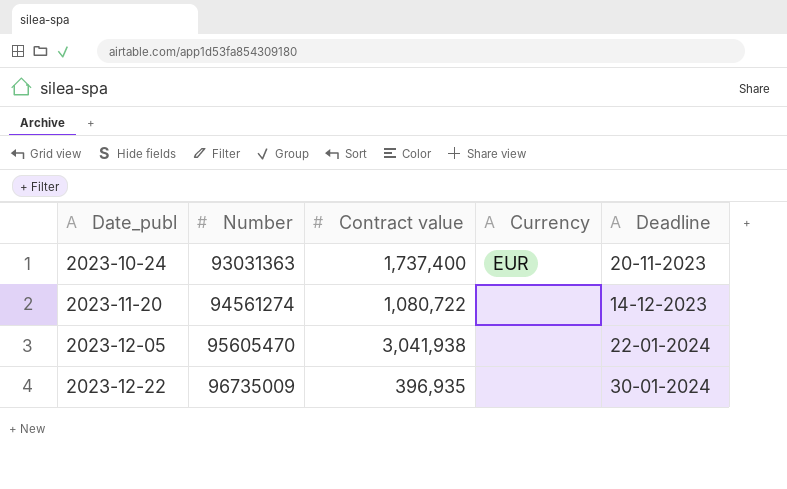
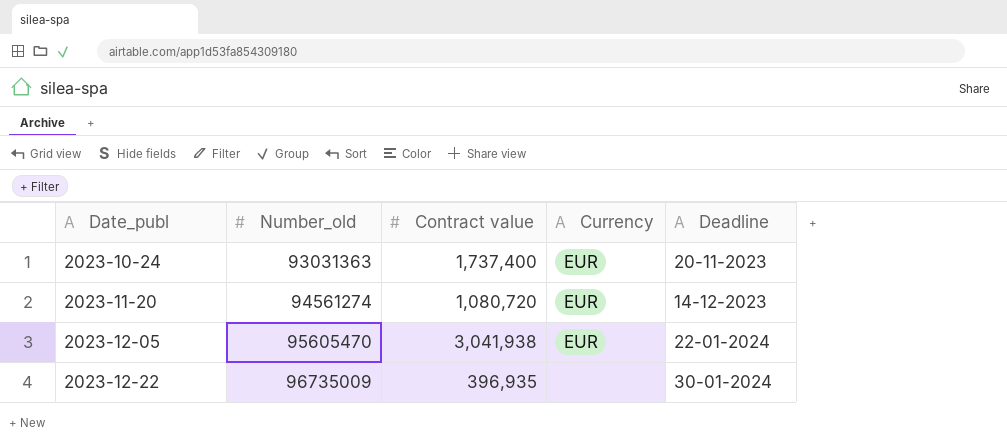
column name: Number -> Number_old
2023-11-20 | Contract value: 1,080,722 -> 1,080,720
2023-11-20 | Currency: none -> EUR
2023-12-05 | Currency: none -> EUR

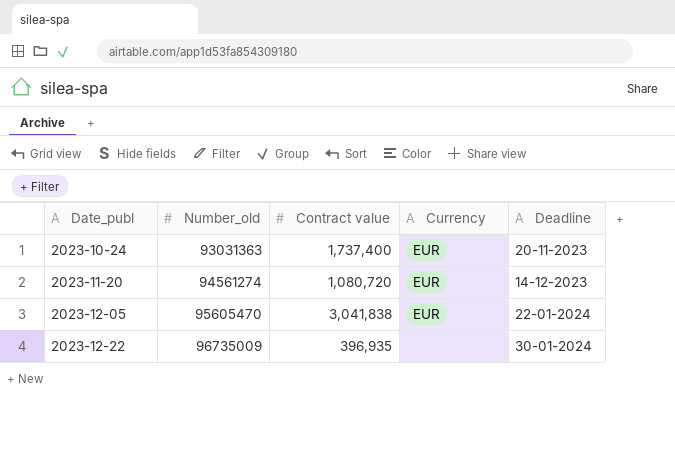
2023-12-05 | Contract value: 3,041,938 -> 3,041,838

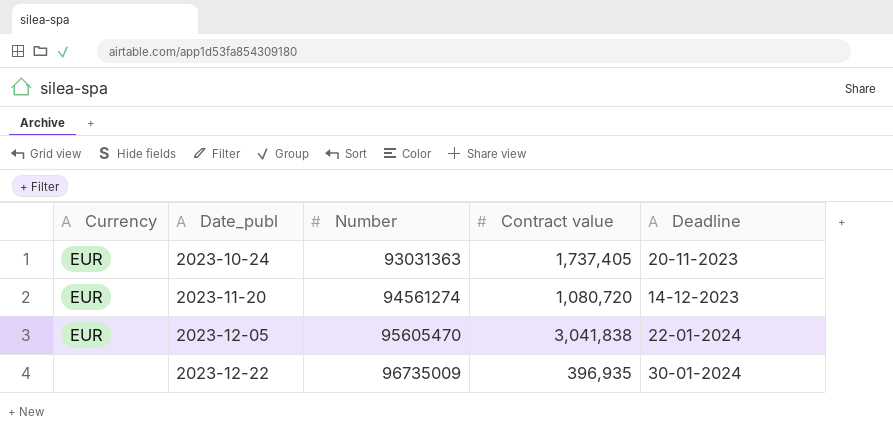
column Currency | position: 4 -> 1
column name: Number_old -> Number
2023-10-24 | Contract value: 1,737,400 -> 1,737,405

